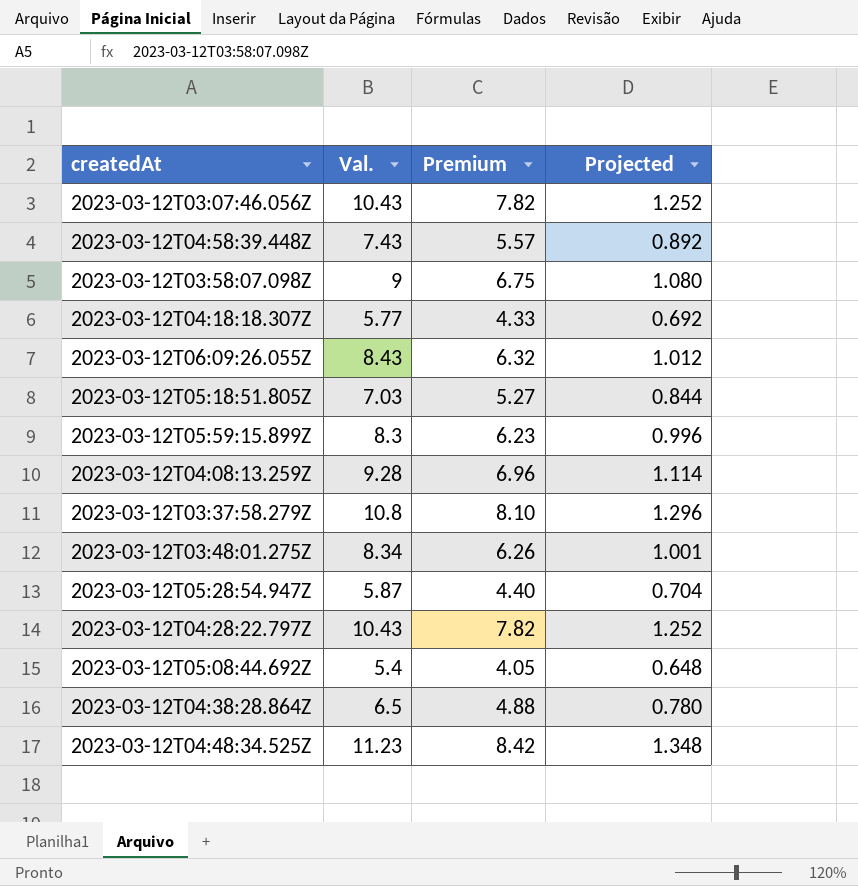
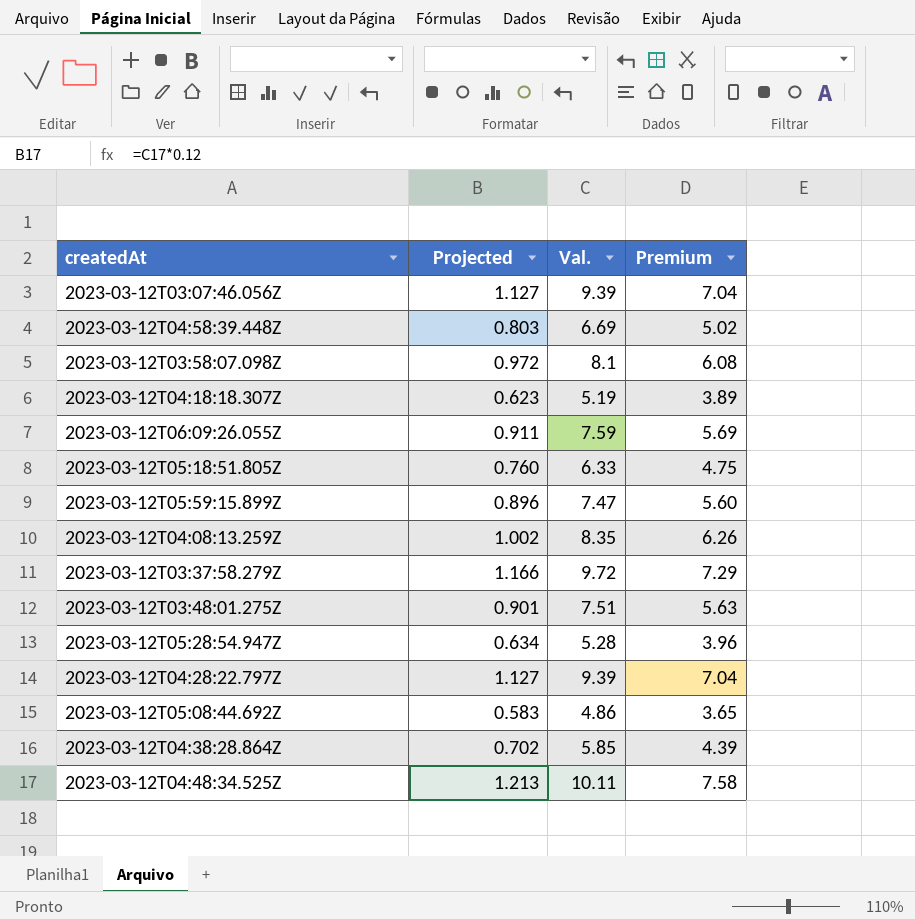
column Projected | position: 4 -> 2
2023-03-12T03:07:46.056Z | Projected: 1.252 -> 1.127
2023-03-12T03:07:46.056Z | Val.: 10.43 -> 9.39
2023-03-12T03:07:46.056Z | Premium: 7.82 -> 7.04
2023-03-12T04:58:39.448Z | Projected: 0.892 -> 0.803
2023-03-12T04:58:39.448Z | Val.: 7.43 -> 6.69
2023-03-12T04:58:39.448Z | Premium: 5.57 -> 5.02
2023-03-12T03:58:07.098Z | Projected: 1.080 -> 0.972
2023-03-12T03:58:07.098Z | Val.: 9 -> 8.1
2023-03-12T03:58:07.098Z | Premium: 6.75 -> 6.08
2023-03-12T04:18:18.307Z | Projected: 0.692 -> 0.623
2023-03-12T04:18:18.307Z | Val.: 5.77 -> 5.19
2023-03-12T04:18:18.307Z | Premium: 4.33 -> 3.89
2023-03-12T06:09:26.055Z | Projected: 1.012 -> 0.911
2023-03-12T06:09:26.055Z | Val.: 8.43 -> 7.59
2023-03-12T06:09:26.055Z | Premium: 6.32 -> 5.69
2023-03-12T05:18:51.805Z | Projected: 0.844 -> 0.760
2023-03-12T05:18:51.805Z | Val.: 7.03 -> 6.33
2023-03-12T05:18:51.805Z | Premium: 5.27 -> 4.75
2023-03-12T05:59:15.899Z | Projected: 0.996 -> 0.896
2023-03-12T05:59:15.899Z | Val.: 8.3 -> 7.47
2023-03-12T05:59:15.899Z | Premium: 6.23 -> 5.60
2023-03-12T04:08:13.259Z | Projected: 1.114 -> 1.002
2023-03-12T04:08:13.259Z | Val.: 9.28 -> 8.35
2023-03-12T04:08:13.259Z | Premium: 6.96 -> 6.26
2023-03-12T03:37:58.279Z | Projected: 1.296 -> 1.166
2023-03-12T03:37:58.279Z | Val.: 10.8 -> 9.72
2023-03-12T03:37:58.279Z | Premium: 8.10 -> 7.29
2023-03-12T03:48:01.275Z | Projected: 1.001 -> 0.901
2023-03-12T03:48:01.275Z | Val.: 8.34 -> 7.51
2023-03-12T03:48:01.275Z | Premium: 6.26 -> 5.63
2023-03-12T05:28:54.947Z | Projected: 0.704 -> 0.634
2023-03-12T05:28:54.947Z | Val.: 5.87 -> 5.28
2023-03-12T05:28:54.947Z | Premium: 4.40 -> 3.96
2023-03-12T04:28:22.797Z | Projected: 1.252 -> 1.127
2023-03-12T04:28:22.797Z | Val.: 10.43 -> 9.39
2023-03-12T04:28:22.797Z | Premium: 7.82 -> 7.04
2023-03-12T05:08:44.692Z | Projected: 0.648 -> 0.583
2023-03-12T05:08:44.692Z | Val.: 5.4 -> 4.86
2023-03-12T05:08:44.692Z | Premium: 4.05 -> 3.65
2023-03-12T04:38:28.864Z | Projected: 0.780 -> 0.702
2023-03-12T04:38:28.864Z | Val.: 6.5 -> 5.85
2023-03-12T04:38:28.864Z | Premium: 4.88 -> 4.39
2023-03-12T04:48:34.525Z | Projected: 1.348 -> 1.213
2023-03-12T04:48:34.525Z | Val.: 11.23 -> 10.11
2023-03-12T04:48:34.525Z | Premium: 8.42 -> 7.58

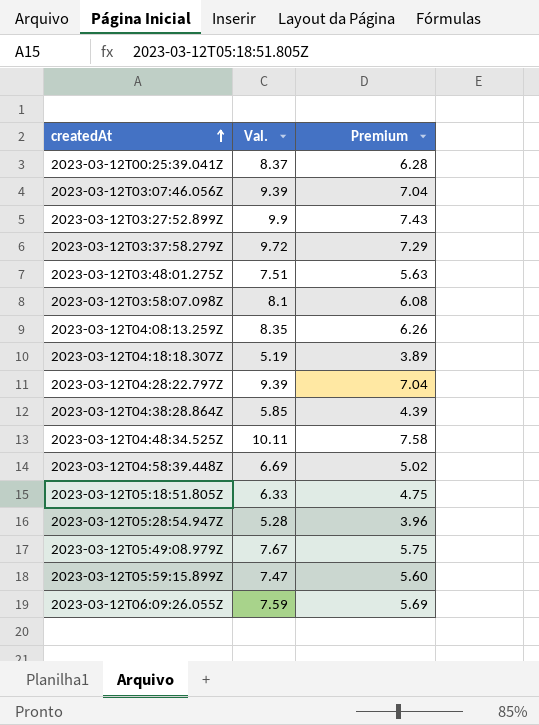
row order: none -> createdAt ascending
column Projected | formula: [Val.] * 0.12 -> none
row 2023-03-12T05:08:44.692Z: 0.583 | 4.86 | 3.65 -> none
row 2023-03-12T00:25:39.041Z: none -> 8.37 | 6.28
row 2023-03-12T03:27:52.899Z: none -> 9.9 | 7.43
row 2023-03-12T05:49:08.979Z: none -> 7.67 | 5.75

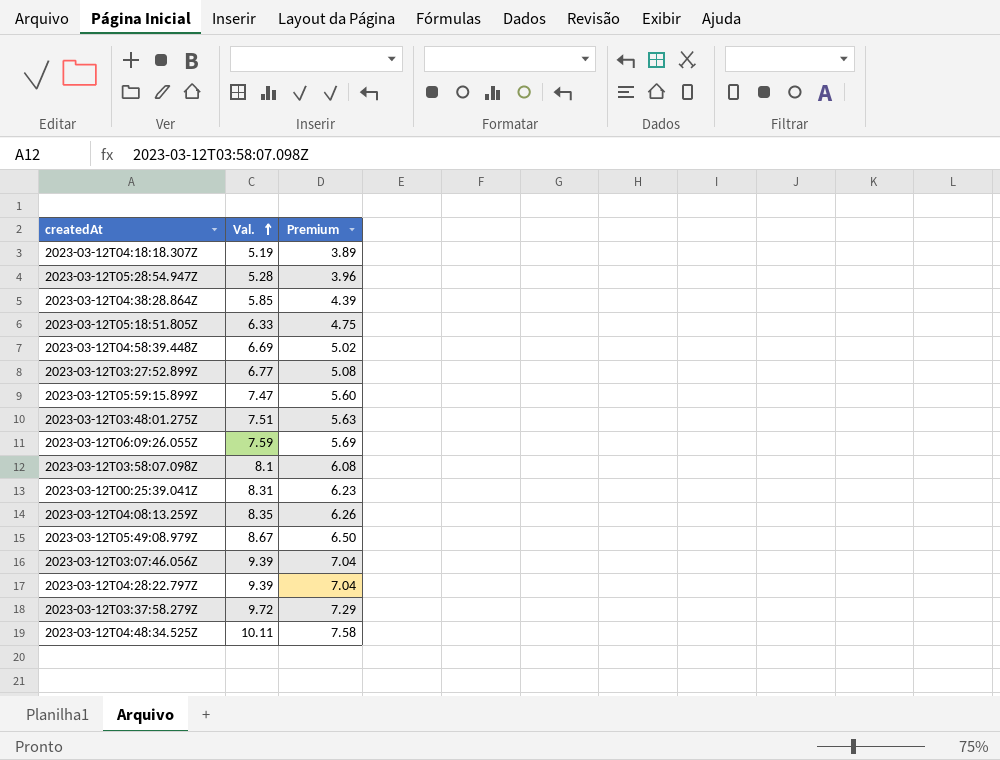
row order: createdAt ascending -> Val. ascending
2023-03-12T03:27:52.899Z | Val.: 9.9 -> 6.77
2023-03-12T03:27:52.899Z | Premium: 7.43 -> 5.08
2023-03-12T00:25:39.041Z | Val.: 8.37 -> 8.31
2023-03-12T00:25:39.041Z | Premium: 6.28 -> 6.23
2023-03-12T05:49:08.979Z | Val.: 7.67 -> 8.67
2023-03-12T05:49:08.979Z | Premium: 5.75 -> 6.50

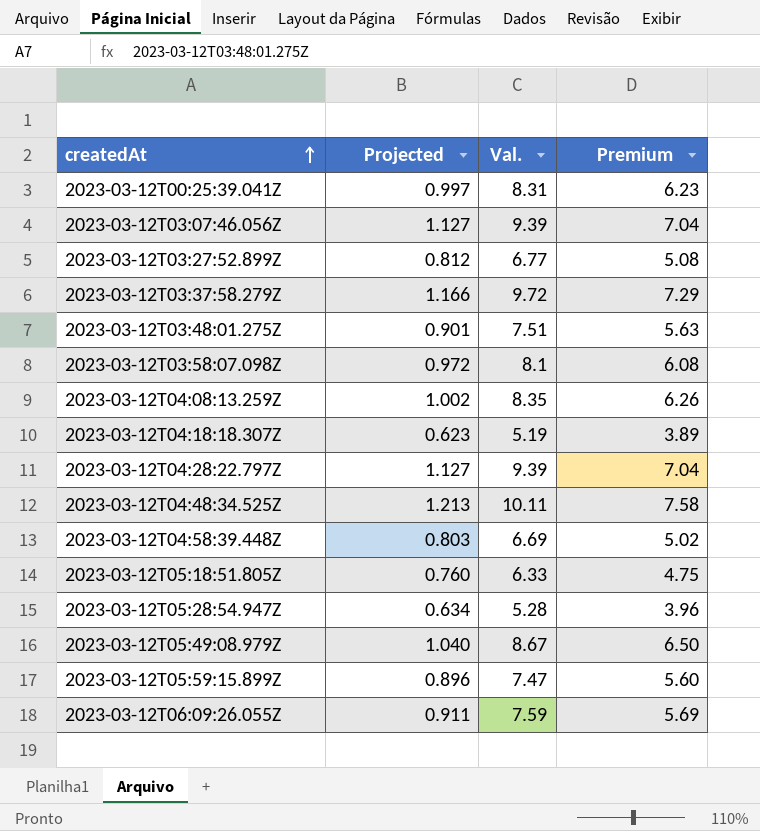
row order: Val. ascending -> createdAt ascending
column Projected | formula: none -> [Val.] * 0.12
row 2023-03-12T04:38:28.864Z: 5.85 | 4.39 -> none

